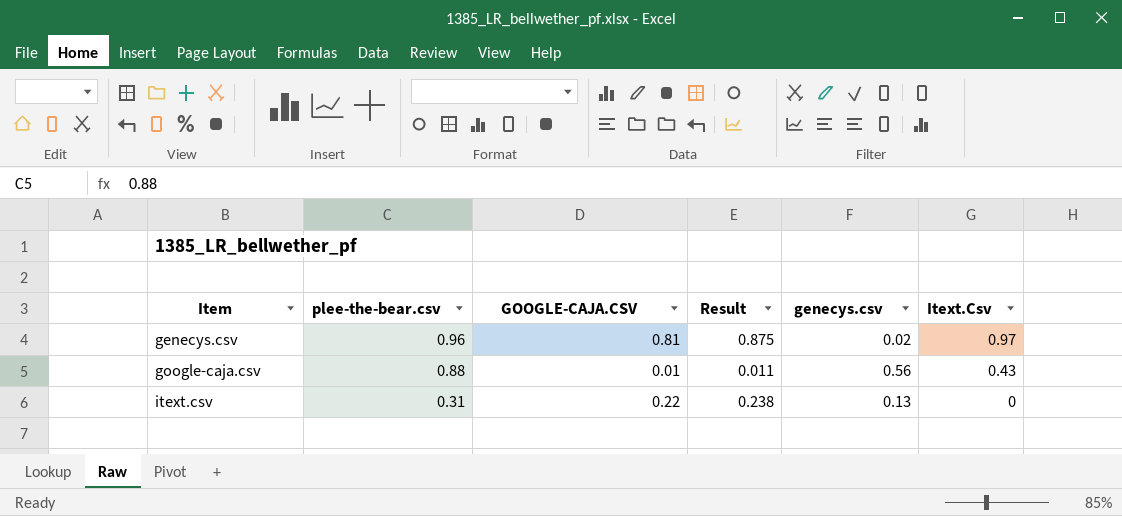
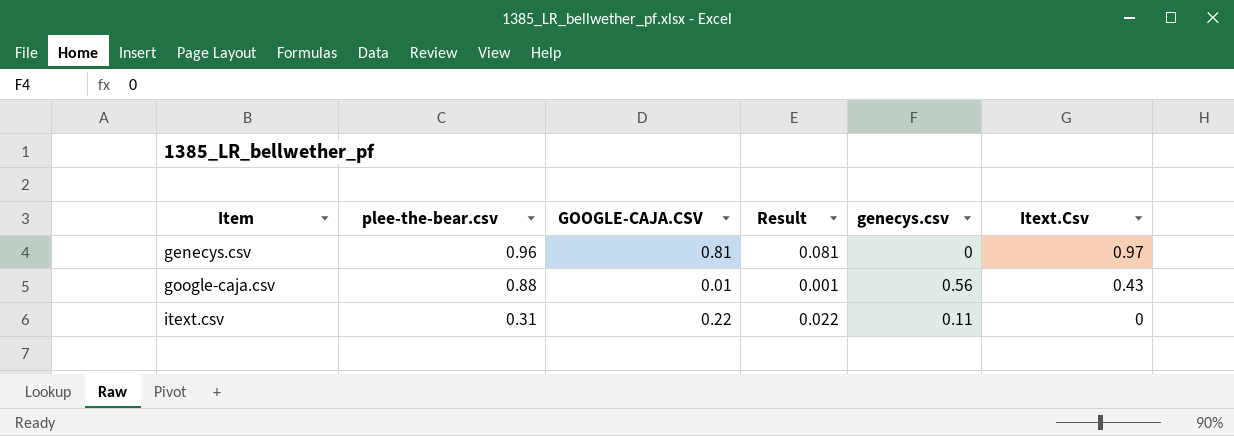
column Result | formula: [GOOGLE-CAJA.CSV] * 1.08 -> [GOOGLE-CAJA.CSV] * 0.1
genecys.csv | genecys.csv: 0.02 -> 0
itext.csv | genecys.csv: 0.13 -> 0.11

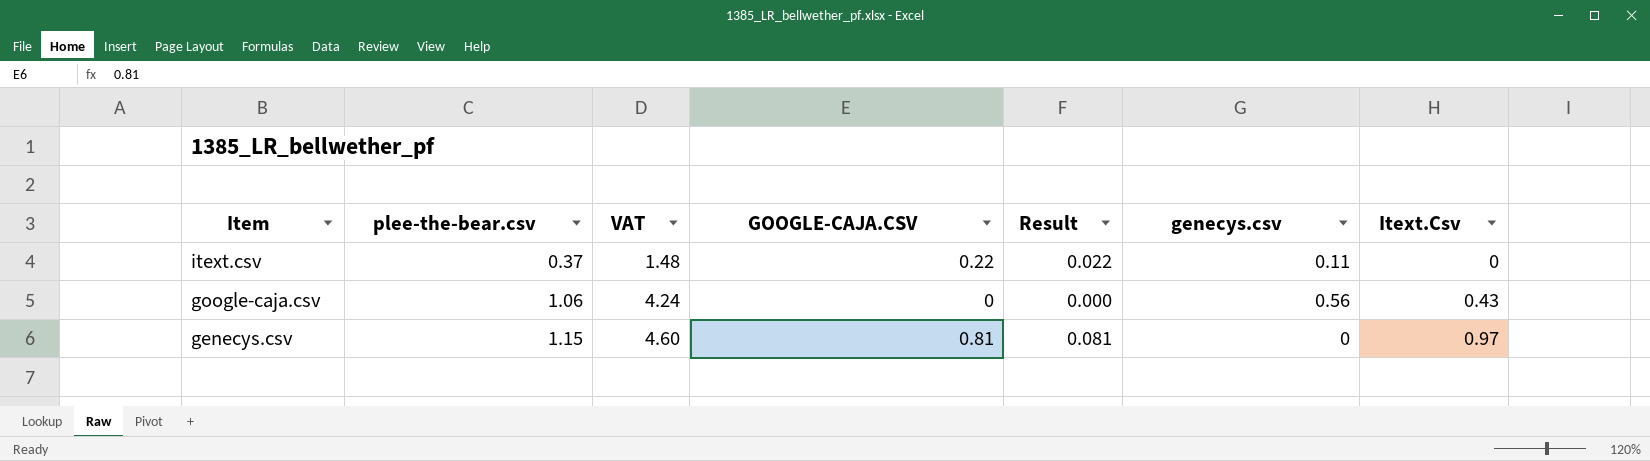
row order: Item ascending -> Item descending
column VAT | formula: none -> [plee-the-bear.csv] * 4
itext.csv | plee-the-bear.csv: 0.31 -> 0.37
google-caja.csv | plee-the-bear.csv: 0.88 -> 1.06
google-caja.csv | GOOGLE-CAJA.CSV: 0.01 -> 0
google-caja.csv | Result: 0.001 -> 0.000
genecys.csv | plee-the-bear.csv: 0.96 -> 1.15

